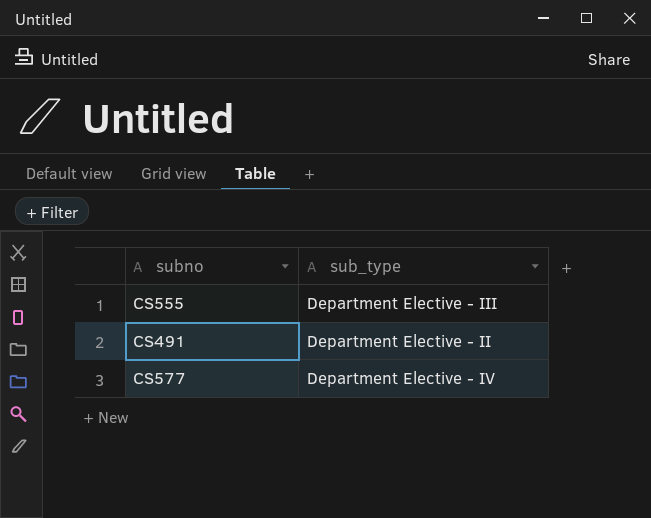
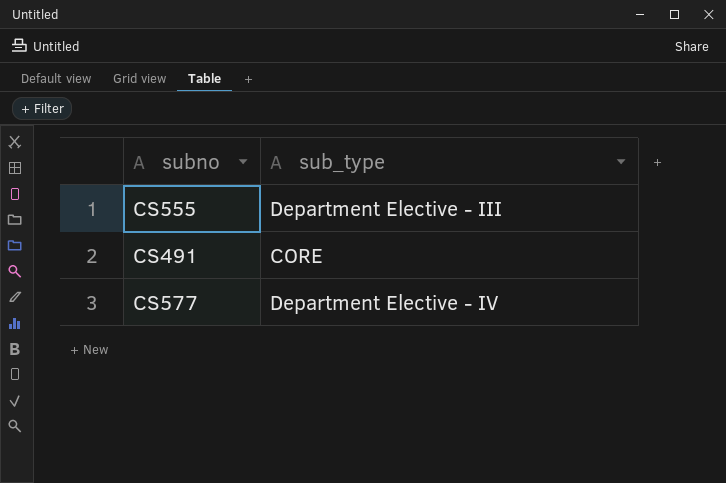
CS491 | sub_type: Department Elective - II -> CORE

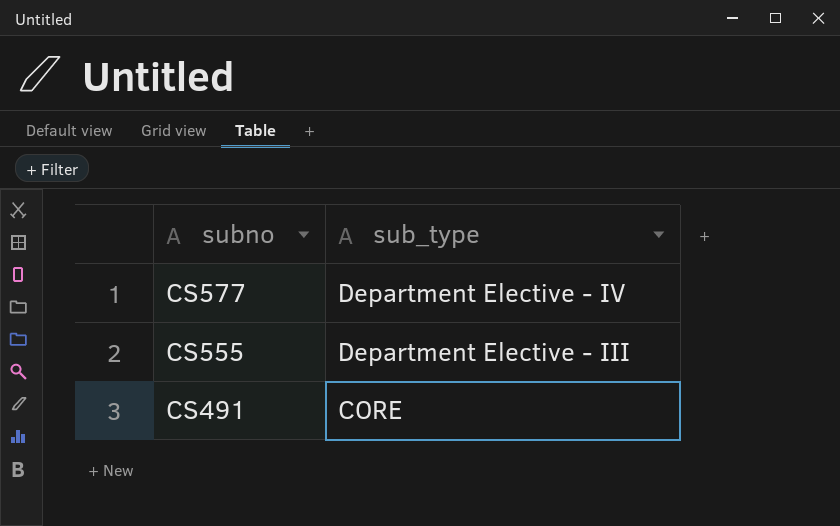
row order: none -> subno descending

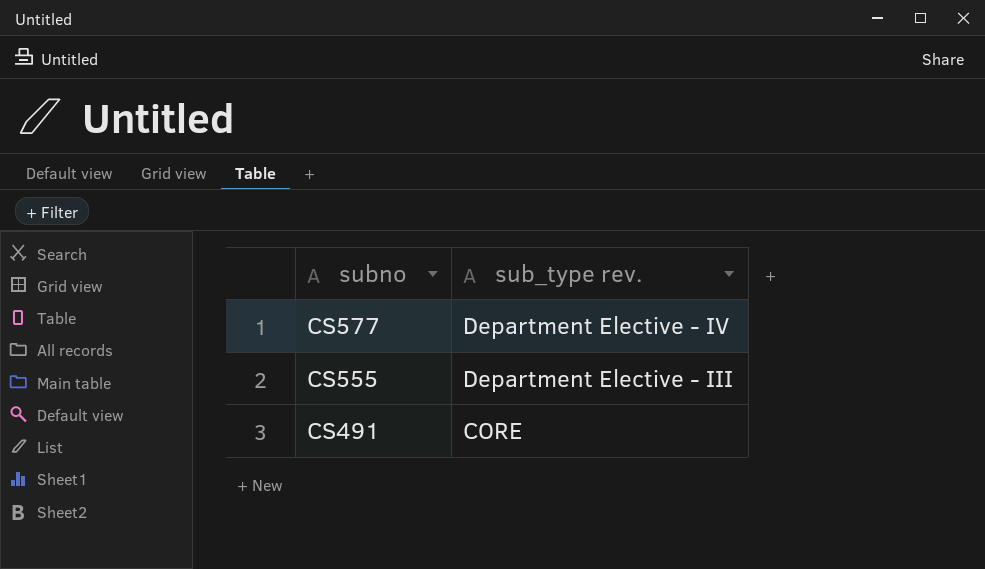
column name: sub_type -> sub_type rev.

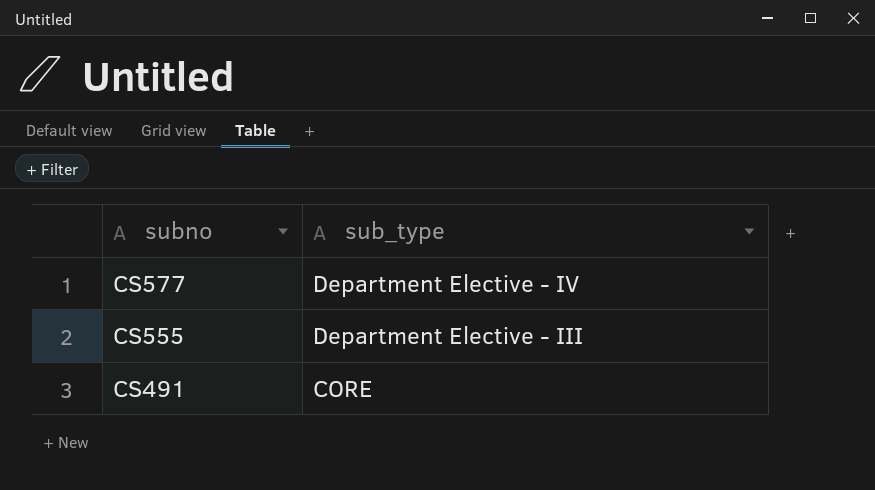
column name: sub_type rev. -> sub_type

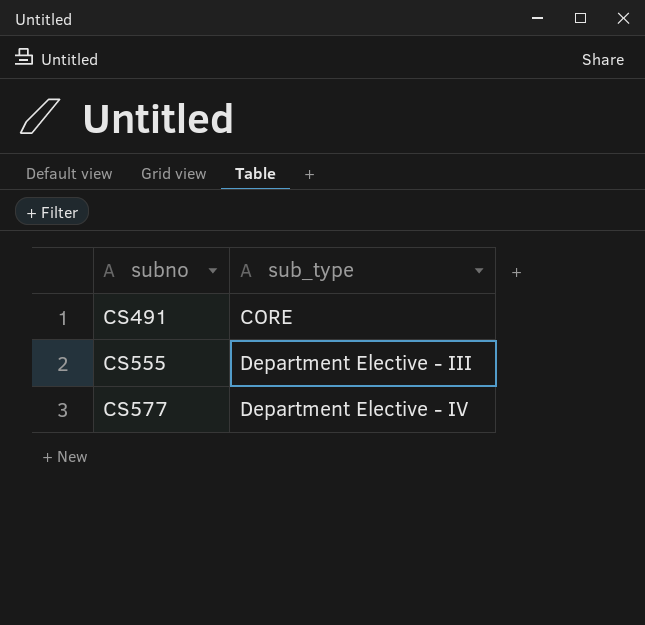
row order: subno descending -> subno ascending

